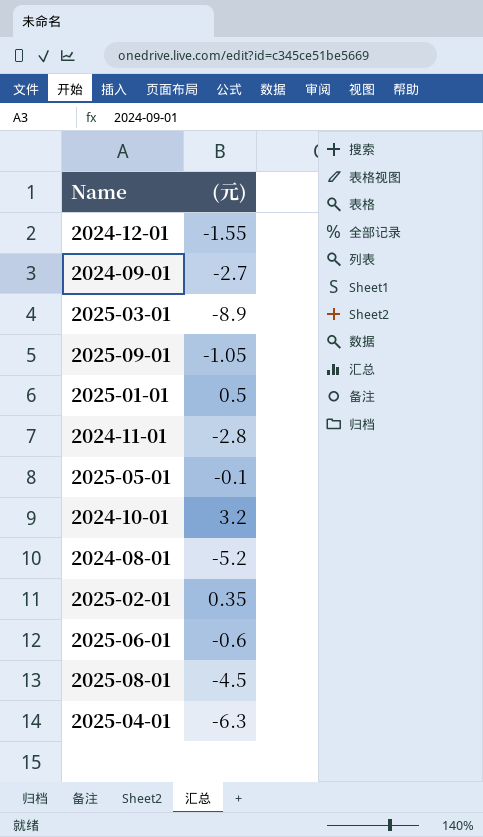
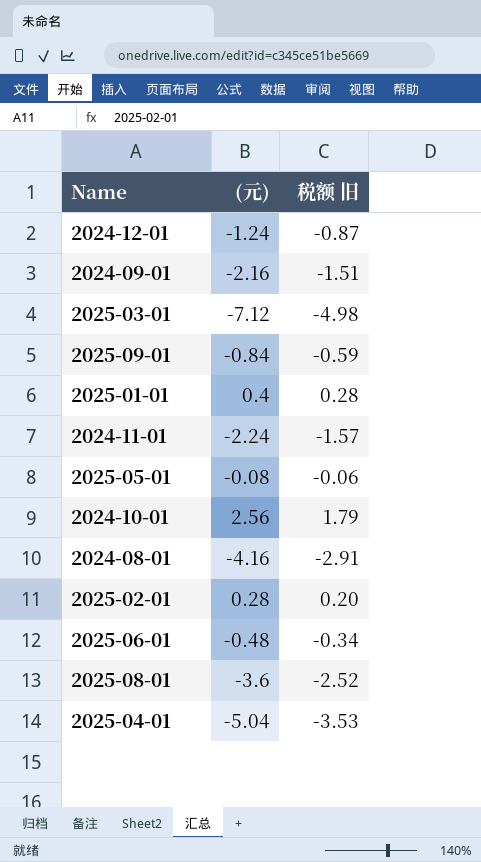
column 税额 旧 | formula: none -> [(元)] * 0.7
2024-12-01 | (元): -1.55 -> -1.24
2024-09-01 | (元): -2.7 -> -2.16
2025-03-01 | (元): -8.9 -> -7.12
2025-09-01 | (元): -1.05 -> -0.84
2025-01-01 | (元): 0.5 -> 0.4
2024-11-01 | (元): -2.8 -> -2.24
2025-05-01 | (元): -0.1 -> -0.08
2024-10-01 | (元): 3.2 -> 2.56
2024-08-01 | (元): -5.2 -> -4.16
2025-02-01 | (元): 0.35 -> 0.28
2025-06-01 | (元): -0.6 -> -0.48
2025-08-01 | (元): -4.5 -> -3.6
2025-04-01 | (元): -6.3 -> -5.04

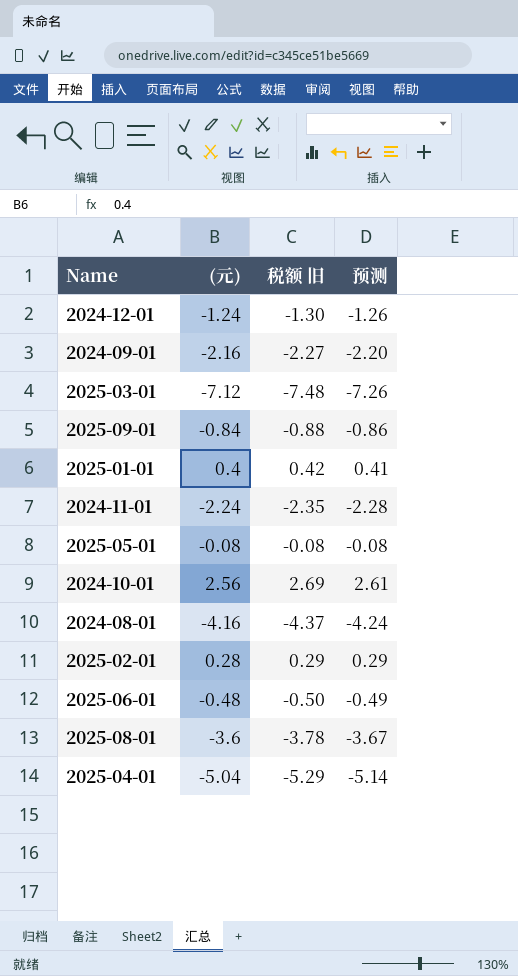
column 税额 旧 | formula: [(元)] * 0.7 -> [(元)] * 1.05
column 预测 | formula: none -> [(元)] * 1.02

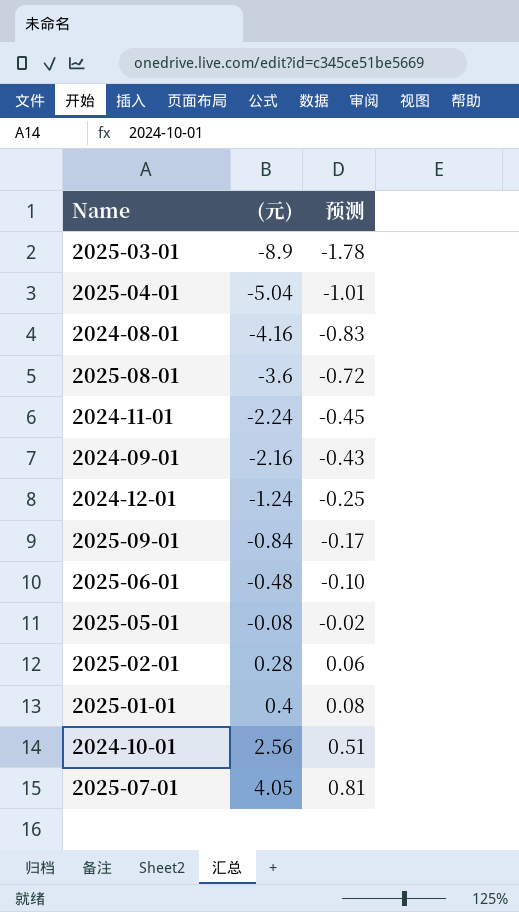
row order: none -> (元) ascending
column 税额 旧 | formula: [(元)] * 1.05 -> none
column 预测 | formula: [(元)] * 1.02 -> [(元)] * 0.2
2025-03-01 | (元): -7.12 -> -8.9
row 2025-07-01: none -> 4.05 | 0.81

